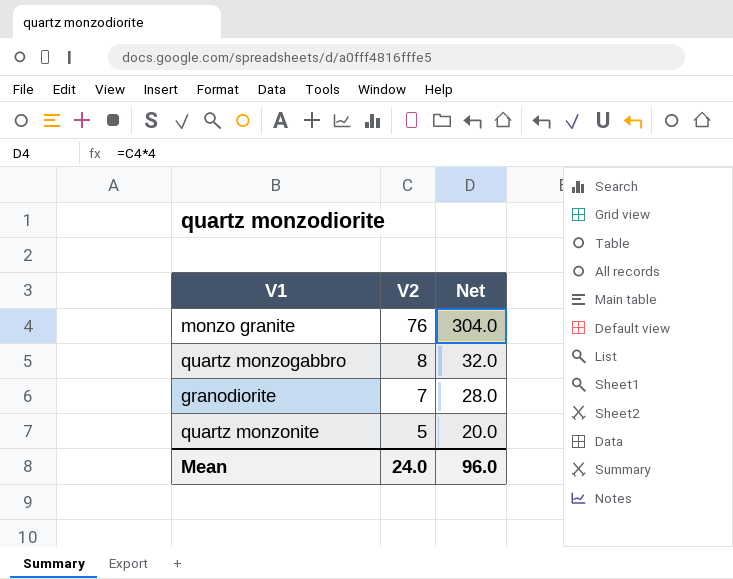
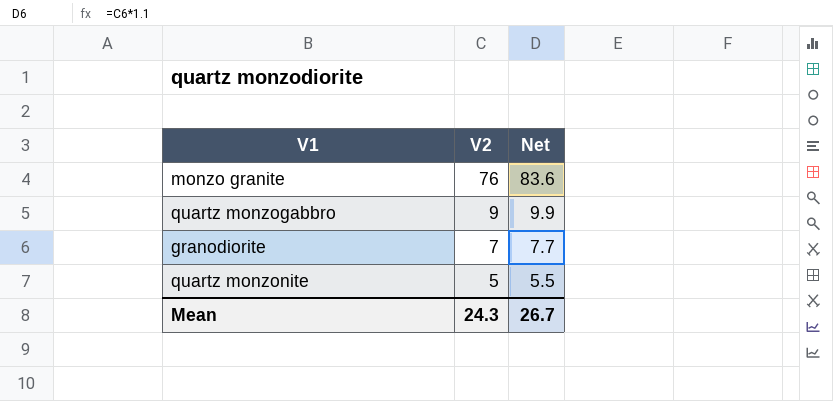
column Net | formula: [V2] * 4 -> [V2] * 1.1
quartz monzogabbro | V2: 8 -> 9
Mean | V2: 24.0 -> 24.3
Mean | Net: 96.0 -> 26.7

